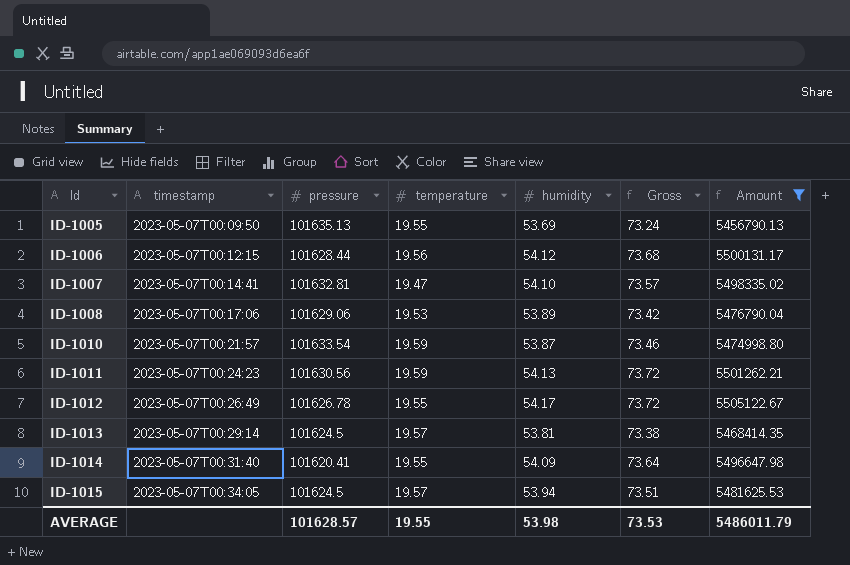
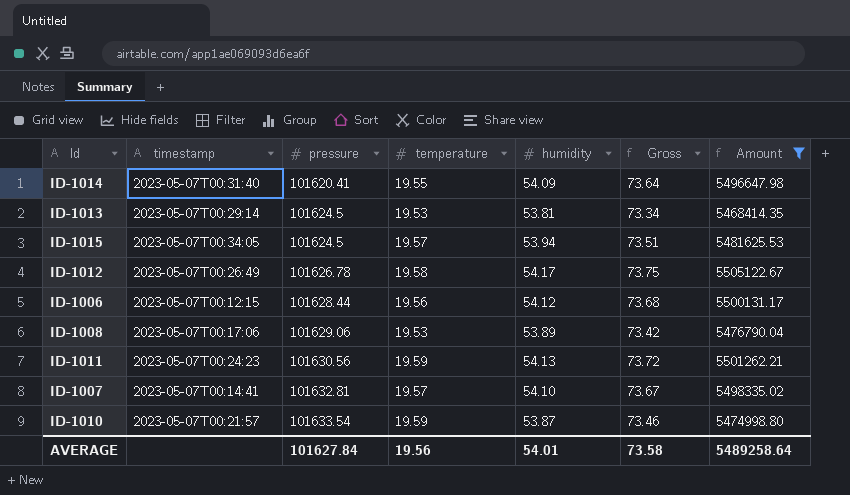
row order: Id ascending -> pressure ascending
row ID-1005: 2023-05-07T00:09:50 | 101635.13 | 19.55 | 53.69 | 73.24 | 5456790.13 -> none
ID-1013 | temperature: 19.57 -> 19.53
ID-1013 | Gross: 73.38 -> 73.34
ID-1012 | temperature: 19.55 -> 19.58
ID-1012 | Gross: 73.72 -> 73.75
ID-1007 | temperature: 19.47 -> 19.57
ID-1007 | Gross: 73.57 -> 73.67
AVERAGE | pressure: 101628.57 -> 101627.84
AVERAGE | temperature: 19.55 -> 19.56
AVERAGE | humidity: 53.98 -> 54.01
AVERAGE | Gross: 73.53 -> 73.58
AVERAGE | Amount: 5486011.79 -> 5489258.64

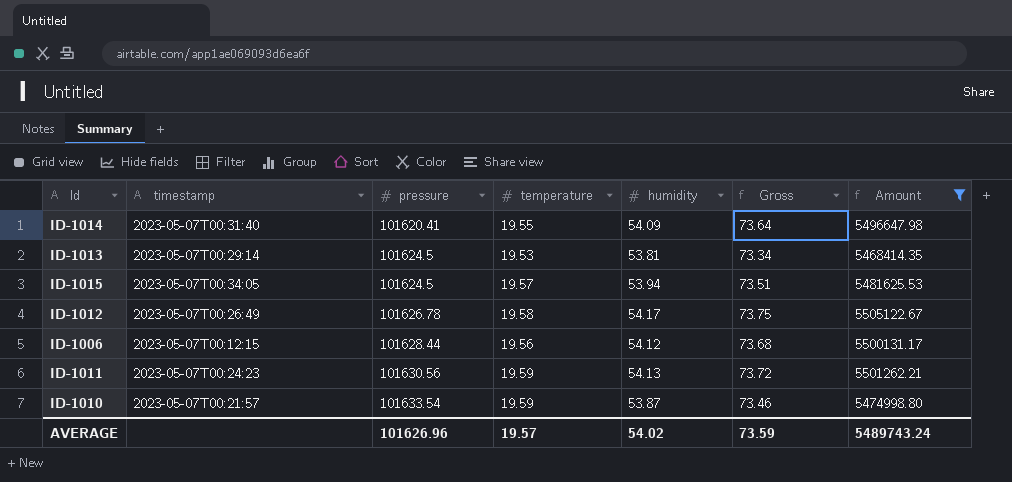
row ID-1008: 2023-05-07T00:17:06 | 101629.06 | 19.53 | 53.89 | 73.42 | 5476790.04 -> none
row ID-1007: 2023-05-07T00:14:41 | 101632.81 | 19.57 | 54.10 | 73.67 | 5498335.02 -> none
AVERAGE | pressure: 101627.84 -> 101626.96
AVERAGE | temperature: 19.56 -> 19.57
AVERAGE | humidity: 54.01 -> 54.02
AVERAGE | Gross: 73.58 -> 73.59
AVERAGE | Amount: 5489258.64 -> 5489743.24

